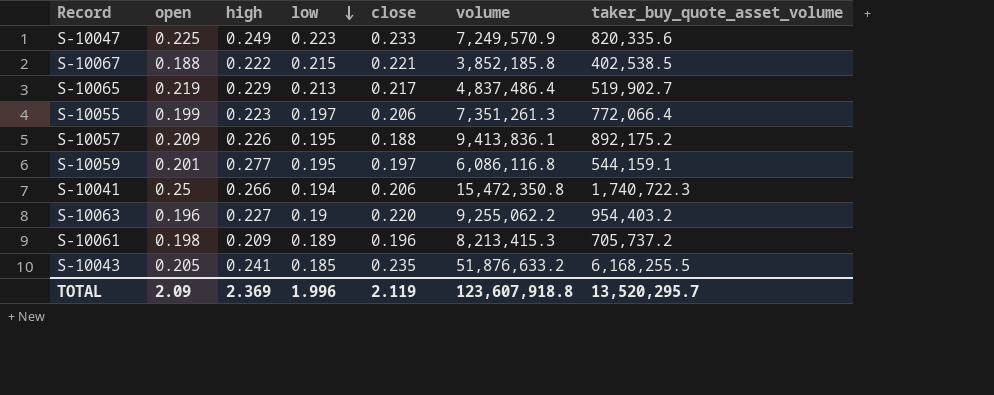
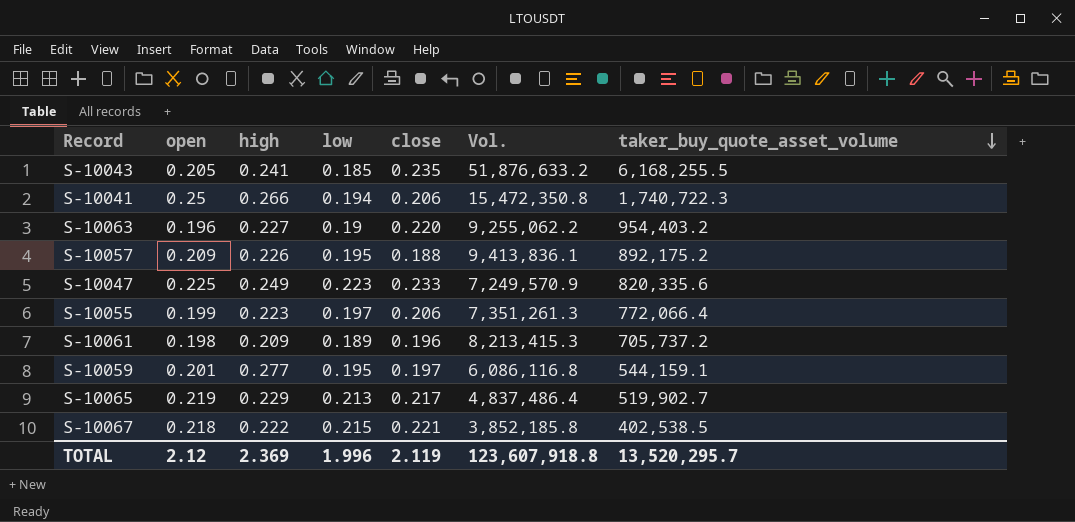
row order: low descending -> taker_buy_quote_asset_volume descending
column name: volume -> Vol.
S-10067 | open: 0.188 -> 0.218
TOTAL | open: 2.09 -> 2.12

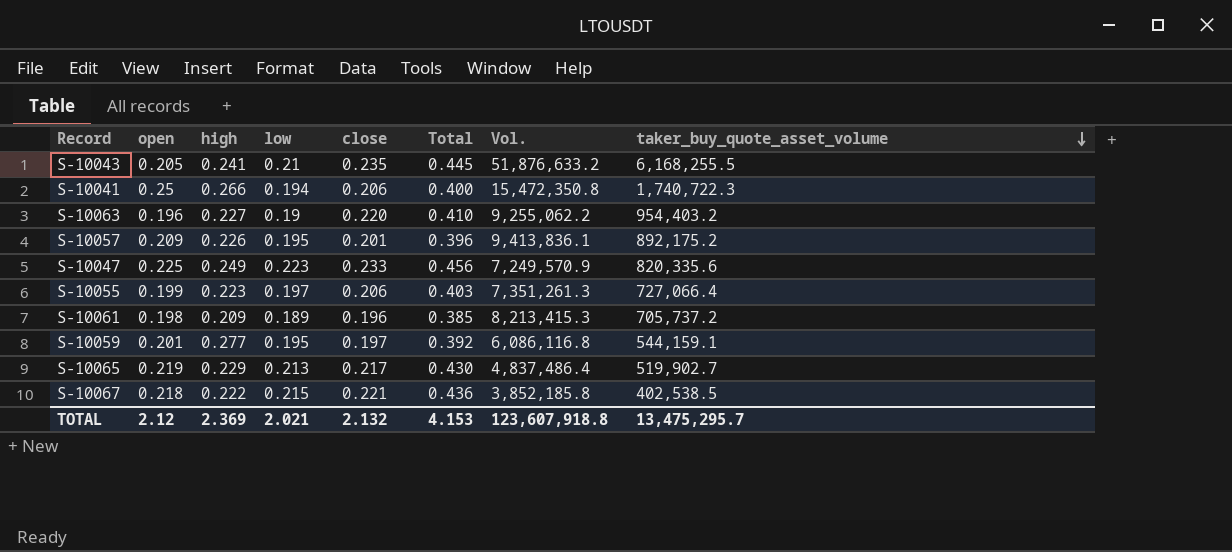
column Total | formula: none -> [low] + [close]
S-10043 | low: 0.185 -> 0.21
S-10057 | close: 0.188 -> 0.201
S-10055 | taker_buy_quote_asset_volume: 772,066.4 -> 727,066.4
TOTAL | low: 1.996 -> 2.021
TOTAL | close: 2.119 -> 2.132
TOTAL | taker_buy_quote_asset_volume: 13,520,295.7 -> 13,475,295.7

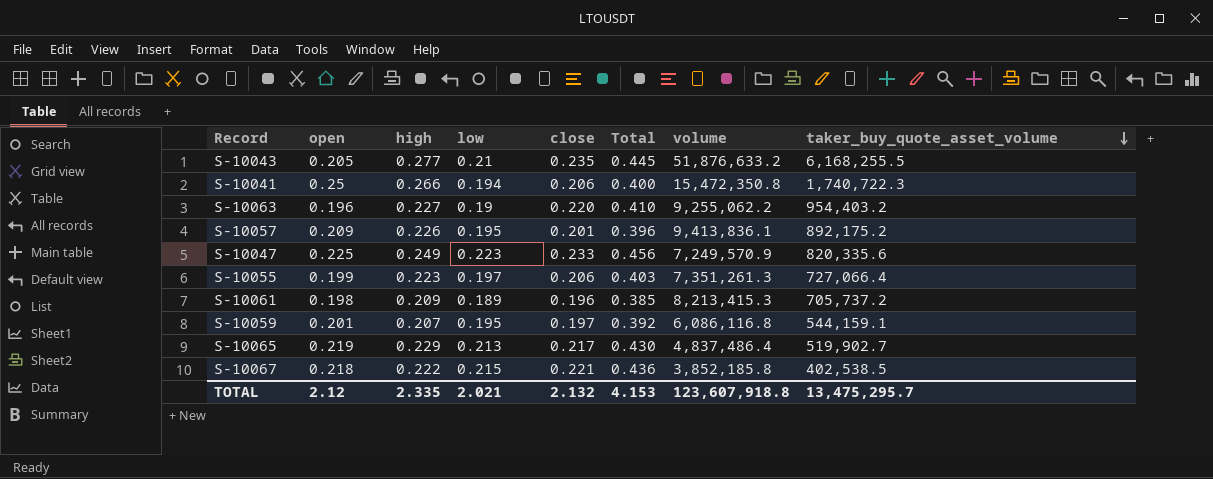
column name: Vol. -> volume
S-10043 | high: 0.241 -> 0.277
S-10059 | high: 0.277 -> 0.207
TOTAL | high: 2.369 -> 2.335

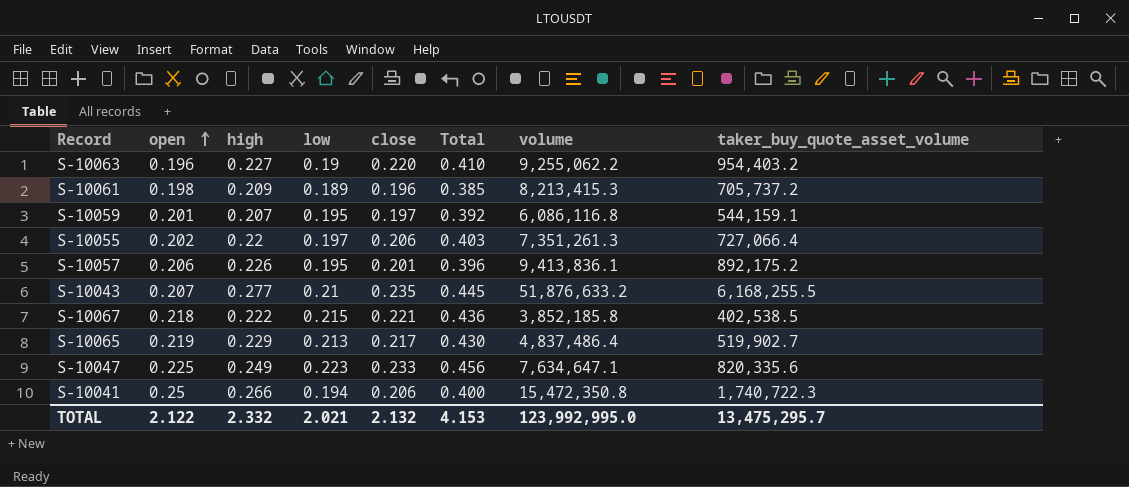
row order: taker_buy_quote_asset_volume descending -> open ascending
S-10055 | open: 0.199 -> 0.202
S-10055 | high: 0.223 -> 0.22
S-10057 | open: 0.209 -> 0.206
S-10043 | open: 0.205 -> 0.207
S-10047 | volume: 7,249,570.9 -> 7,634,647.1
TOTAL | open: 2.12 -> 2.122
TOTAL | high: 2.335 -> 2.332
TOTAL | volume: 123,607,918.8 -> 123,992,995.0

